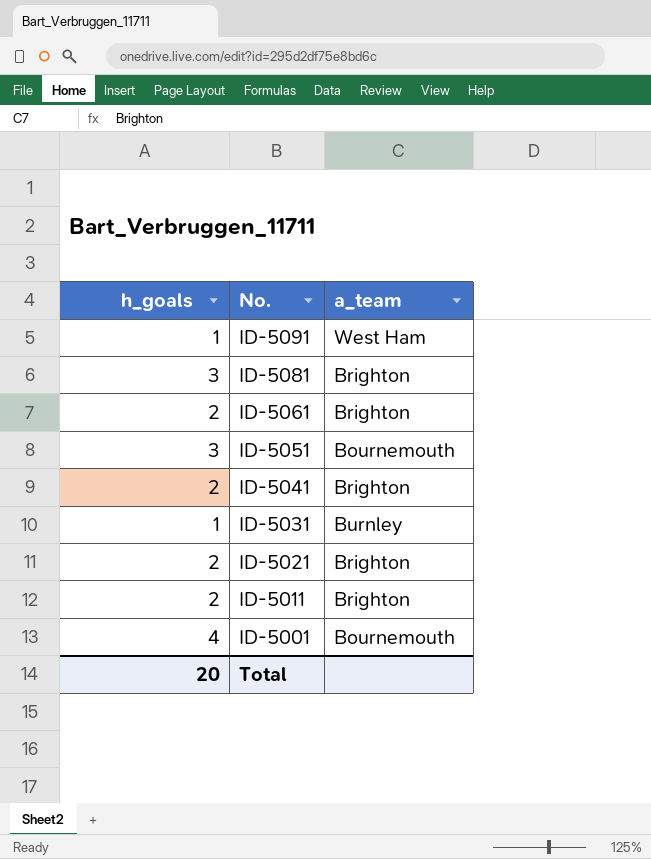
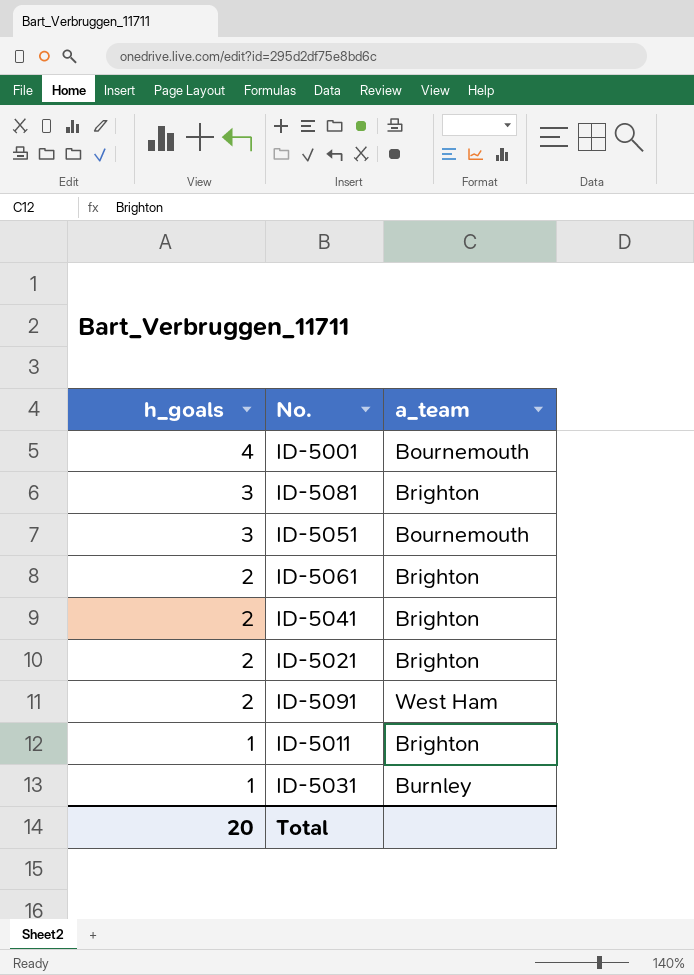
row order: No. descending -> h_goals descending
ID-5091 | h_goals: 1 -> 2
ID-5011 | h_goals: 2 -> 1

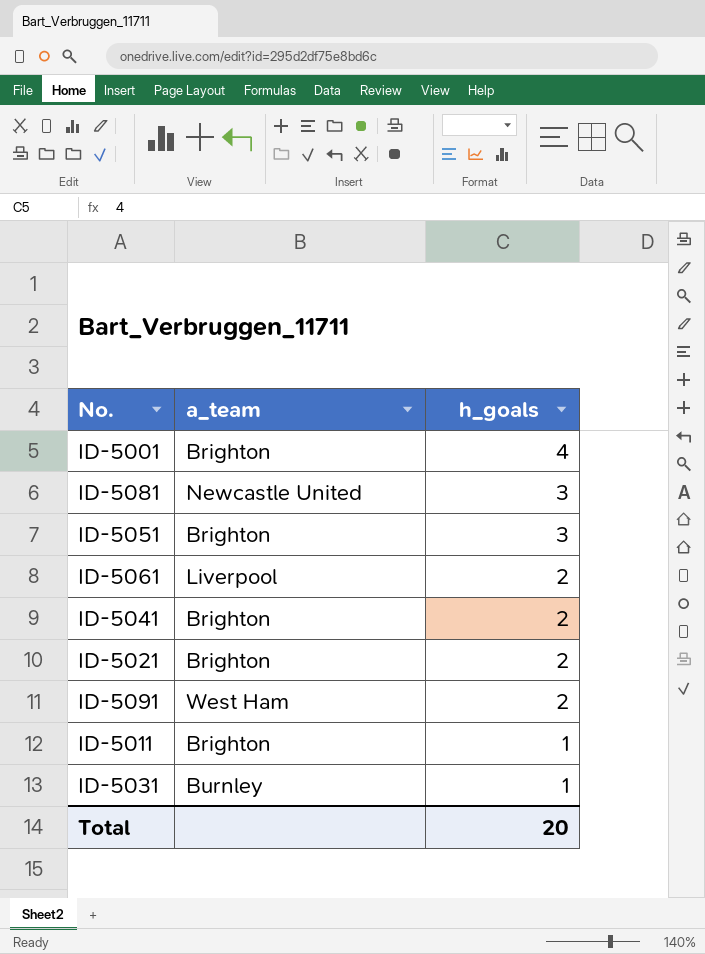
column h_goals | position: 1 -> 3
ID-5001 | a_team: Bournemouth -> Brighton
ID-5081 | a_team: Brighton -> Newcastle United
ID-5051 | a_team: Bournemouth -> Brighton
ID-5061 | a_team: Brighton -> Liverpool

